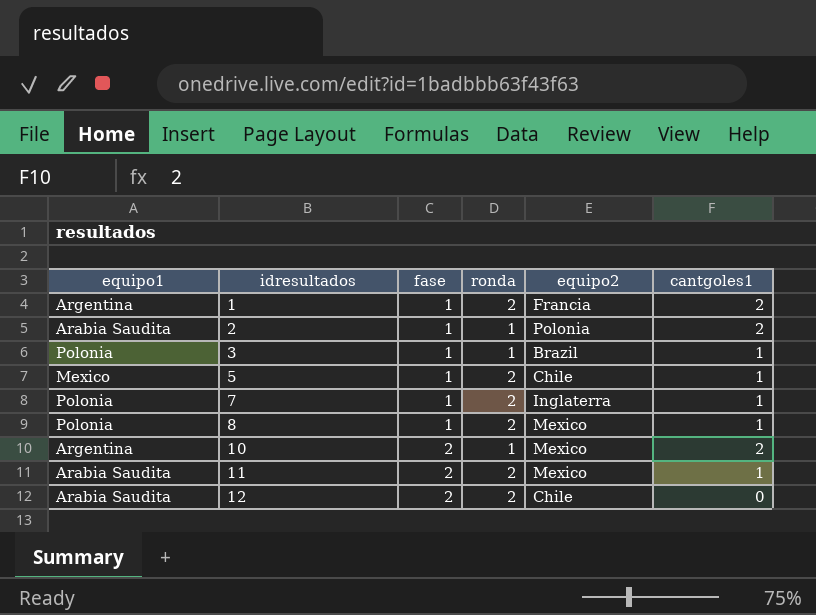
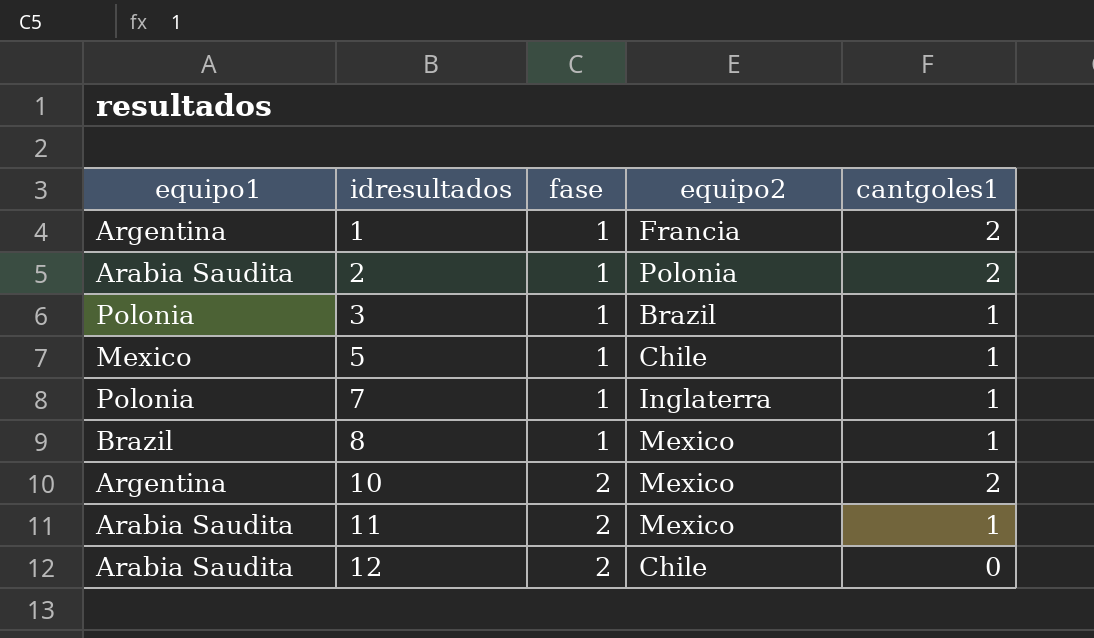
column ronda | position: 4 -> none
8 | equipo1: Polonia -> Brazil

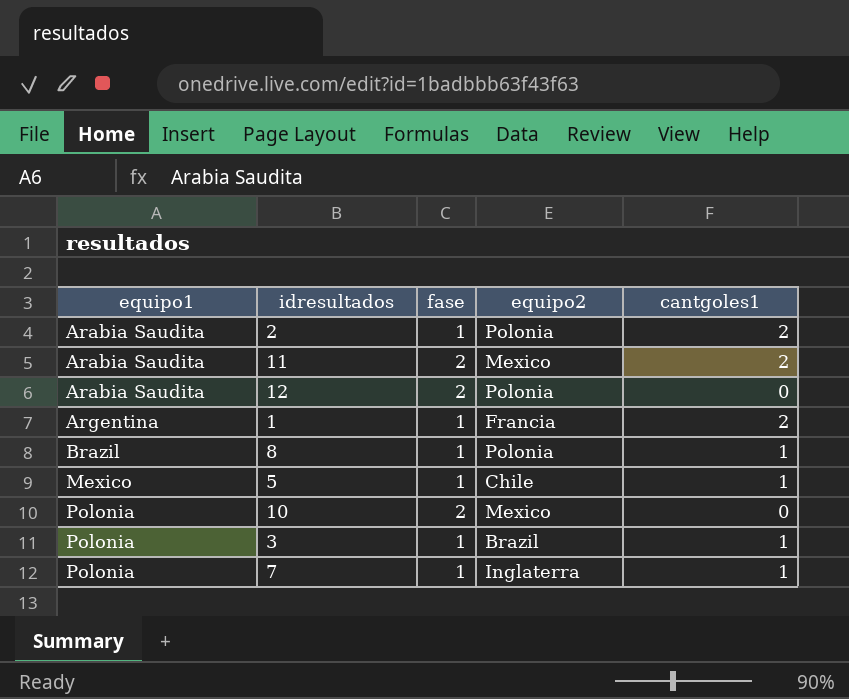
row order: idresultados ascending -> equipo1 ascending
11 | cantgoles1: 1 -> 2
12 | equipo2: Chile -> Polonia
8 | equipo2: Mexico -> Polonia
10 | equipo1: Argentina -> Polonia
10 | cantgoles1: 2 -> 0

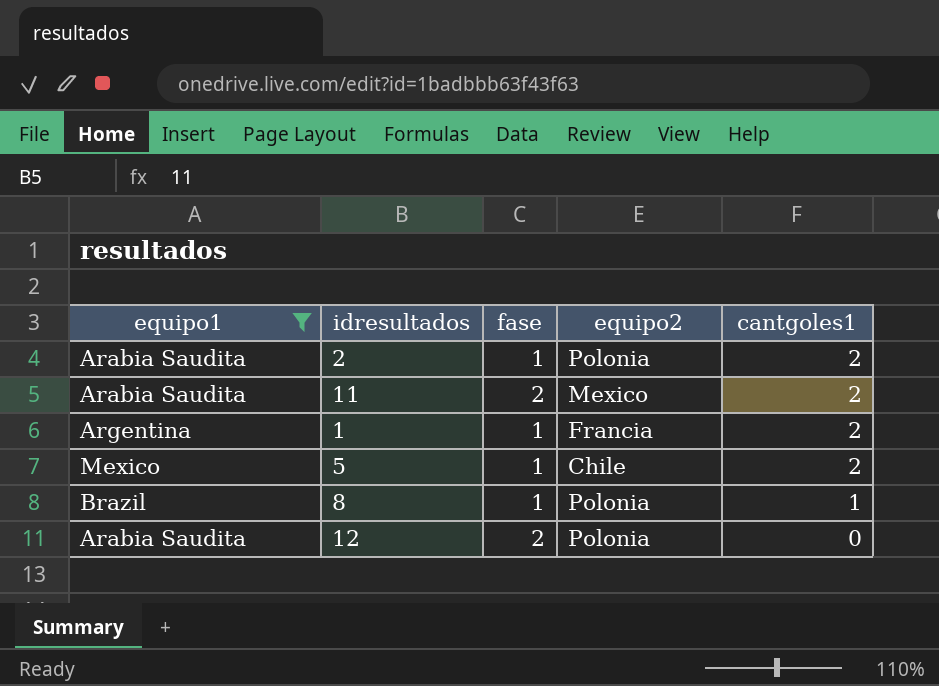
filter: none -> equipo1 != Polonia
row order: equipo1 ascending -> cantgoles1 descending
5 | cantgoles1: 1 -> 2

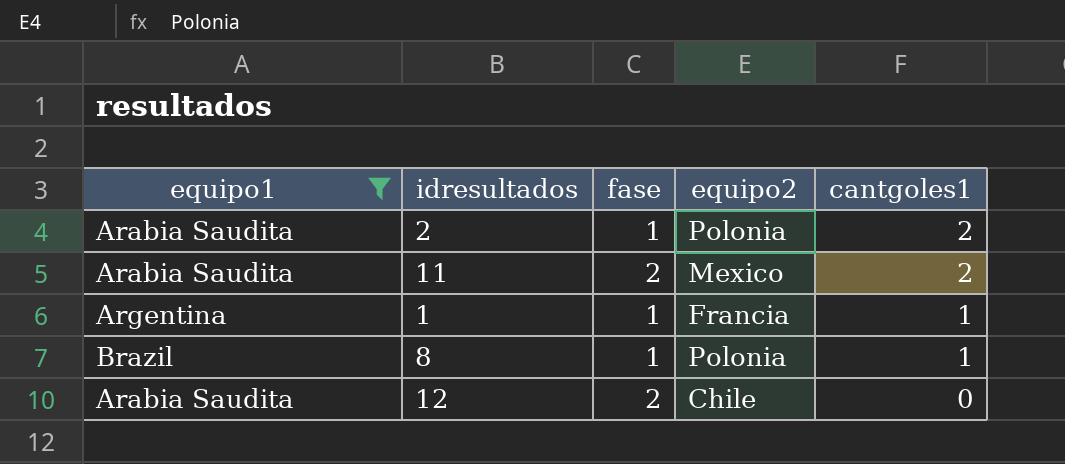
row 5: Mexico | 1 | Chile | 2 -> none
1 | cantgoles1: 2 -> 1
12 | equipo2: Polonia -> Chile

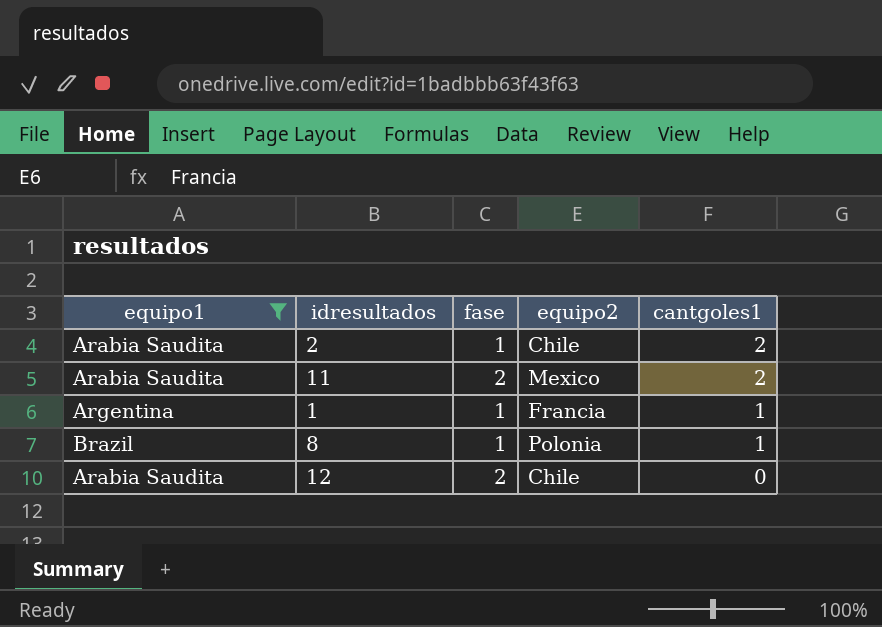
2 | equipo2: Polonia -> Chile

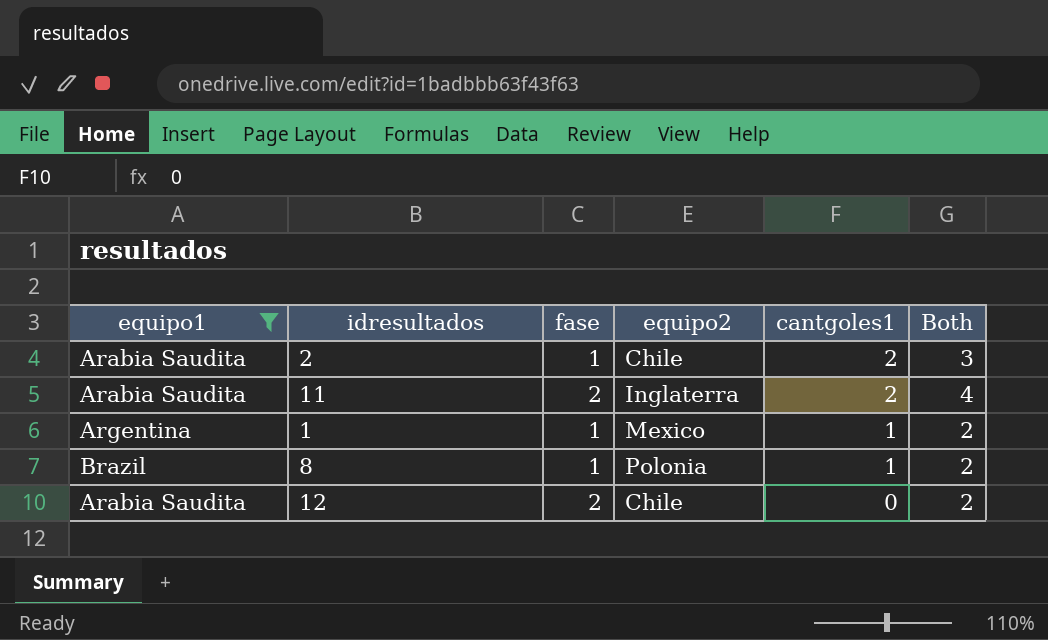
column Both | formula: none -> [fase] + [cantgoles1]
11 | equipo2: Mexico -> Inglaterra
1 | equipo2: Francia -> Mexico

